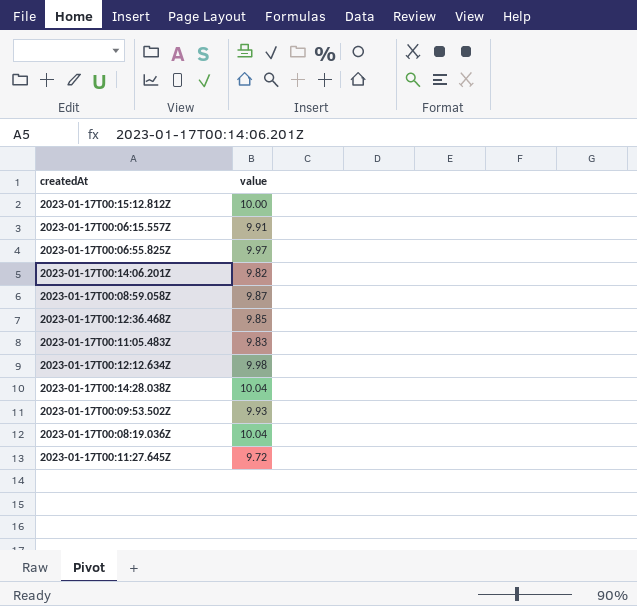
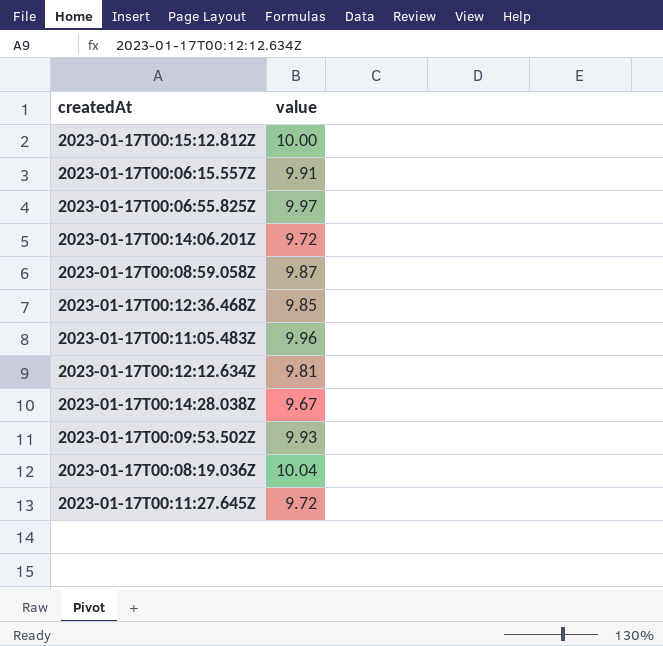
2023-01-17T00:14:06.201Z | value: 9.82 -> 9.72
2023-01-17T00:11:05.483Z | value: 9.83 -> 9.96
2023-01-17T00:12:12.634Z | value: 9.98 -> 9.81
2023-01-17T00:14:28.038Z | value: 10.04 -> 9.67

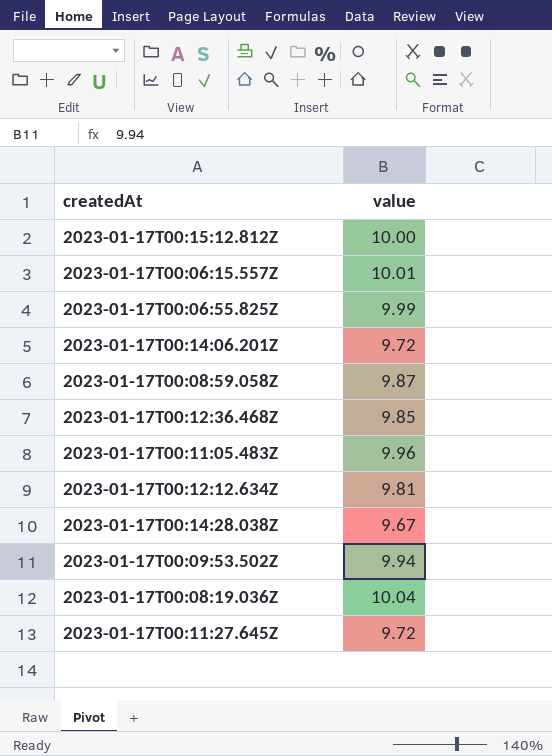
2023-01-17T00:06:15.557Z | value: 9.91 -> 10.01
2023-01-17T00:06:55.825Z | value: 9.97 -> 9.99
2023-01-17T00:09:53.502Z | value: 9.93 -> 9.94

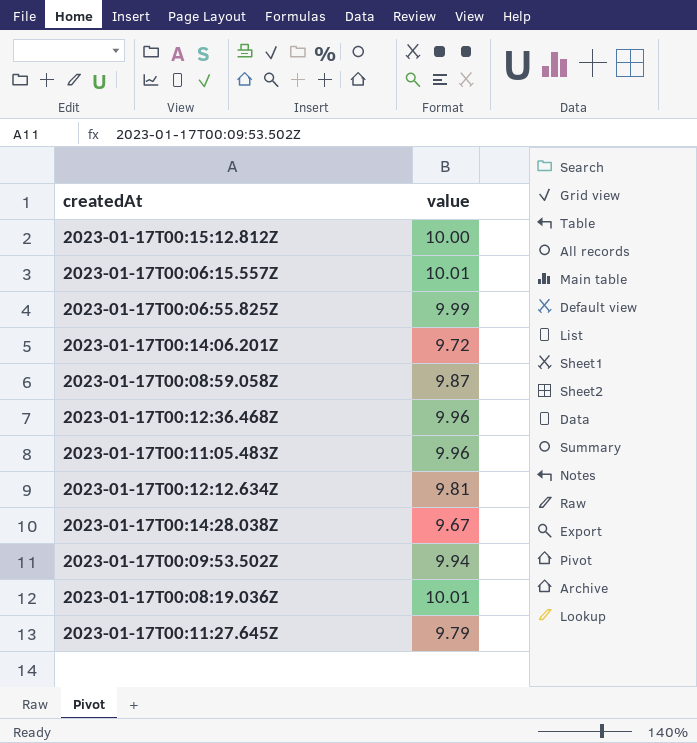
2023-01-17T00:12:36.468Z | value: 9.85 -> 9.96
2023-01-17T00:08:19.036Z | value: 10.04 -> 10.01
2023-01-17T00:11:27.645Z | value: 9.72 -> 9.79

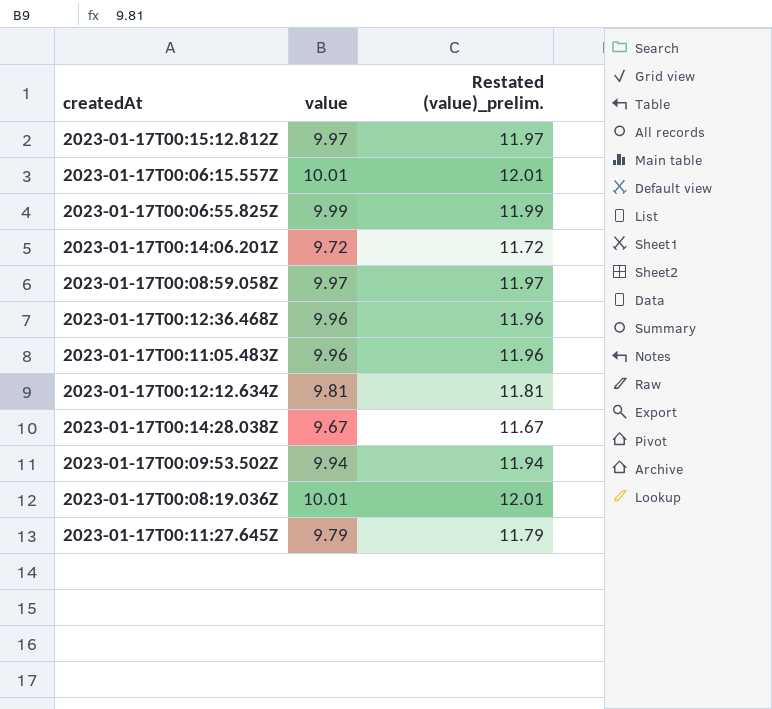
column Restated (value)_prelim. | formula: none -> [value] + 2
2023-01-17T00:15:12.812Z | value: 10.00 -> 9.97
2023-01-17T00:08:59.058Z | value: 9.87 -> 9.97

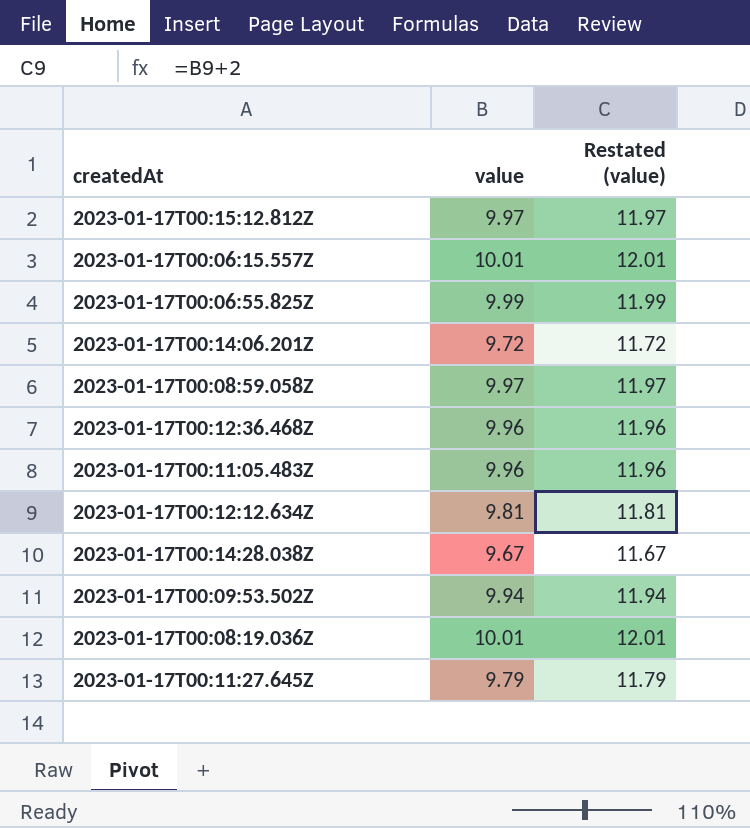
column name: Restated (value)_prelim. -> Restated (value)

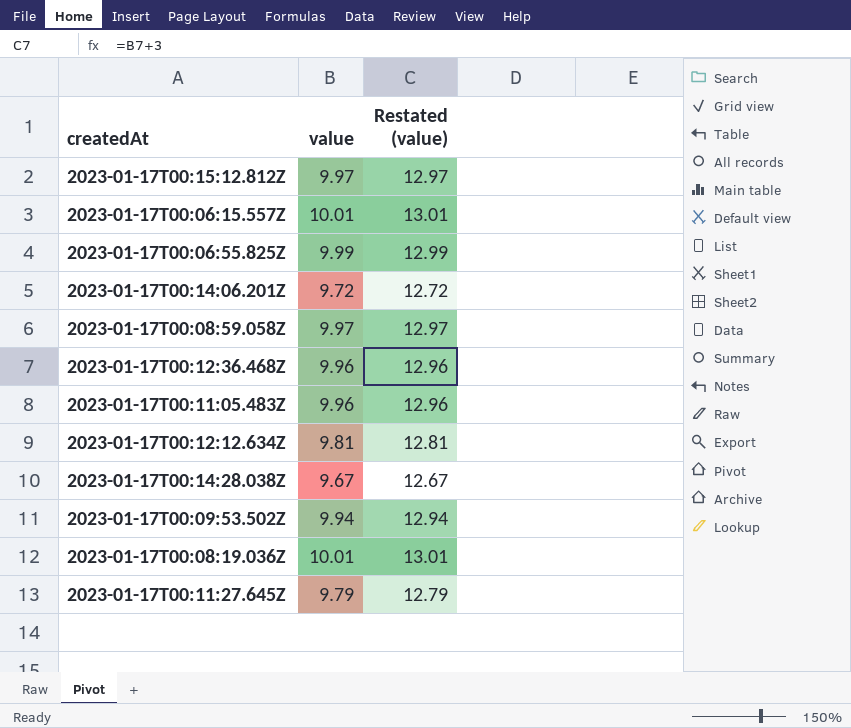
column Restated (value) | formula: [value] + 2 -> [value] + 3

